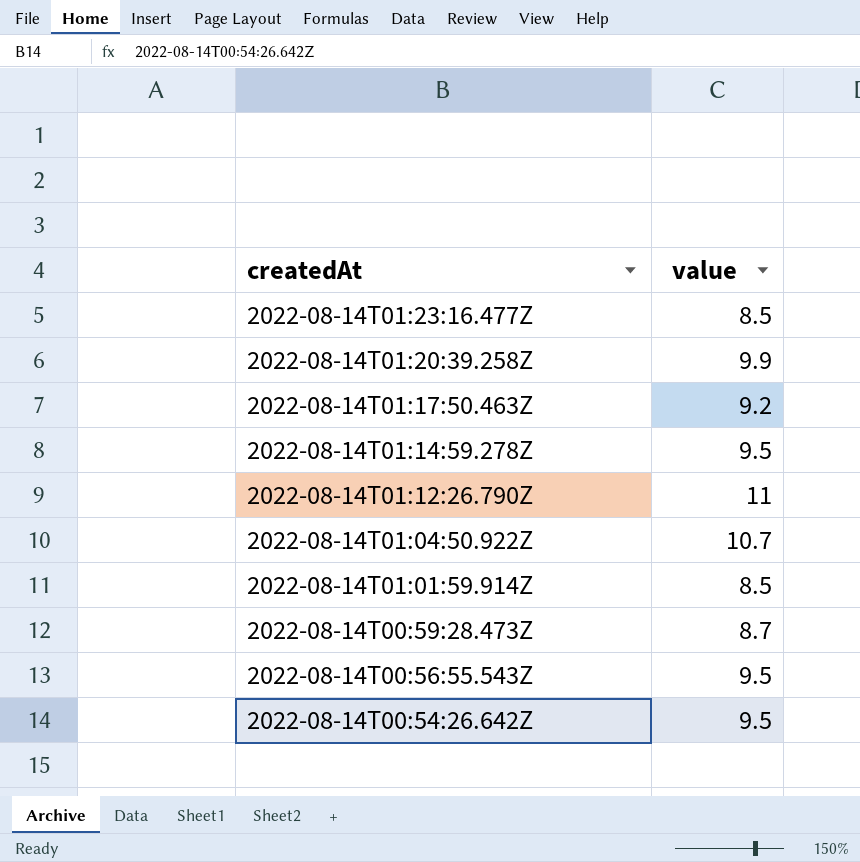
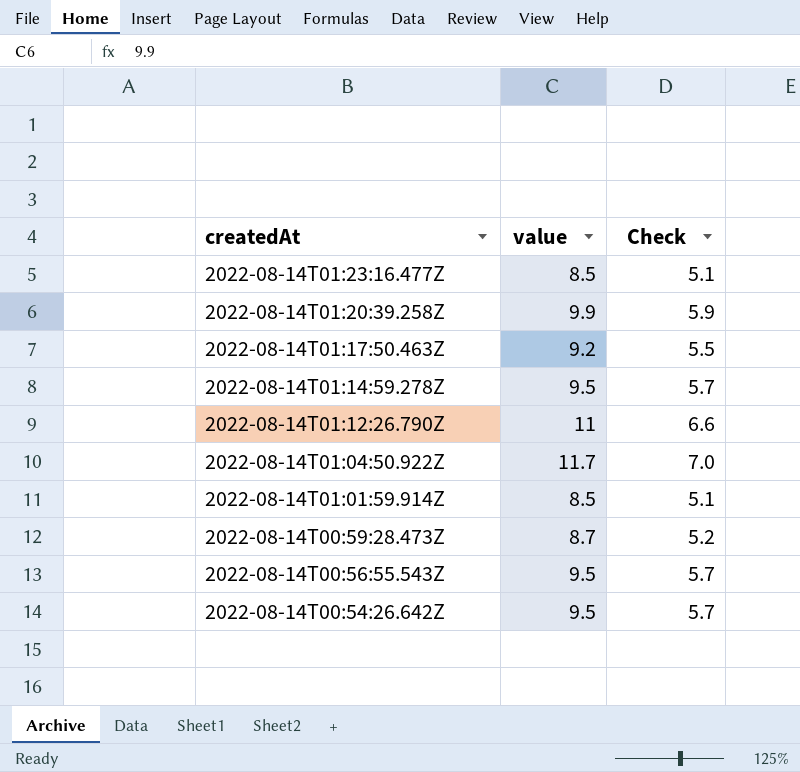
column Check | formula: none -> [value] * 0.6
2022-08-14T01:04:50.922Z | value: 10.7 -> 11.7

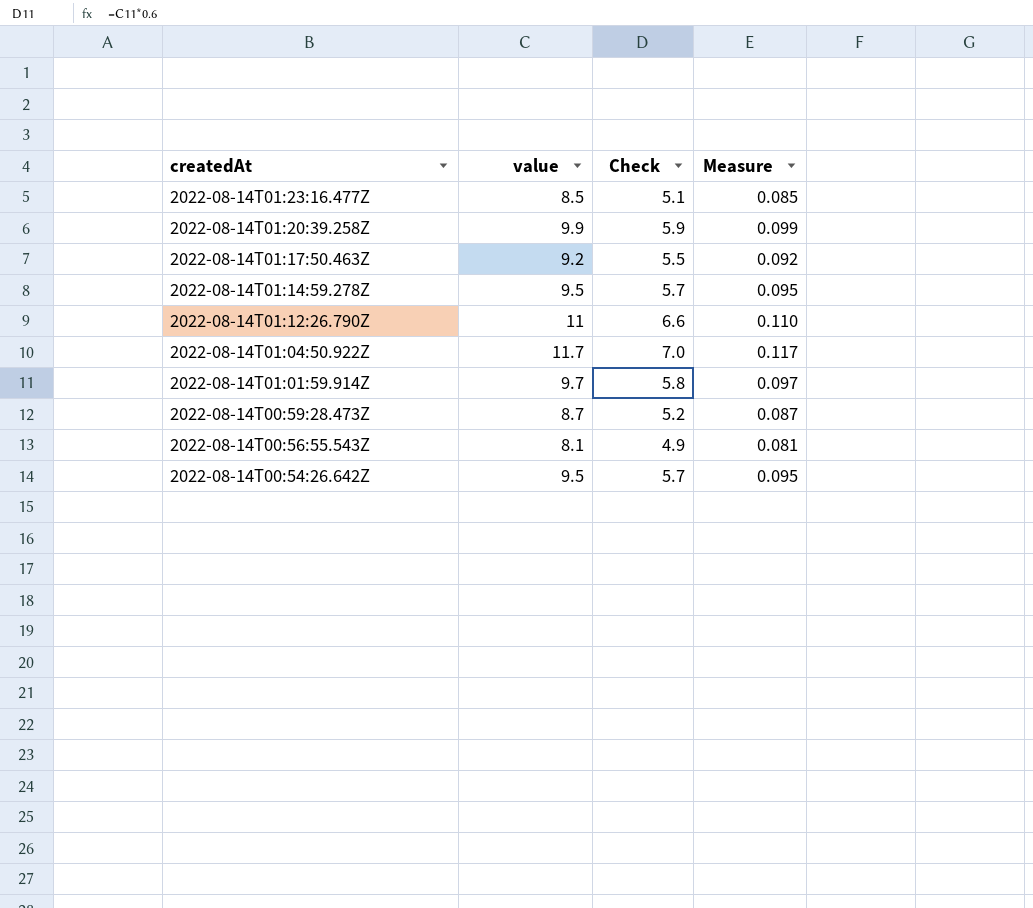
column Measure | formula: none -> [value] * 0.01
2022-08-14T01:01:59.914Z | value: 8.5 -> 9.7
2022-08-14T01:01:59.914Z | Check: 5.1 -> 5.8
2022-08-14T00:56:55.543Z | value: 9.5 -> 8.1
2022-08-14T00:56:55.543Z | Check: 5.7 -> 4.9

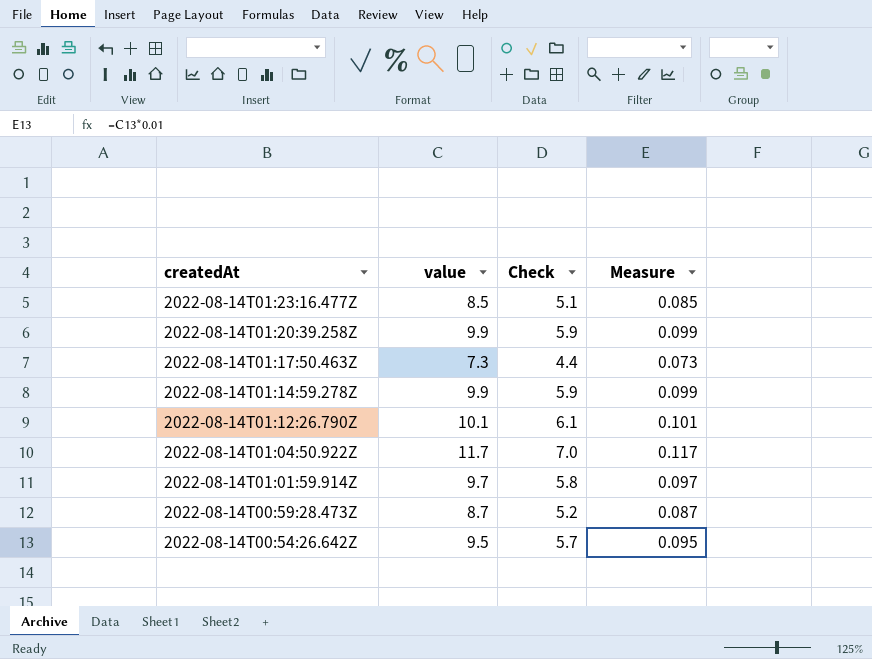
row 2022-08-14T00:56:55.543Z: 8.1 | 4.9 | 0.081 -> none
2022-08-14T01:17:50.463Z | value: 9.2 -> 7.3
2022-08-14T01:17:50.463Z | Check: 5.5 -> 4.4
2022-08-14T01:17:50.463Z | Measure: 0.092 -> 0.073
2022-08-14T01:14:59.278Z | value: 9.5 -> 9.9
2022-08-14T01:14:59.278Z | Check: 5.7 -> 5.9
2022-08-14T01:14:59.278Z | Measure: 0.095 -> 0.099
2022-08-14T01:12:26.790Z | value: 11 -> 10.1
2022-08-14T01:12:26.790Z | Check: 6.6 -> 6.1
2022-08-14T01:12:26.790Z | Measure: 0.110 -> 0.101

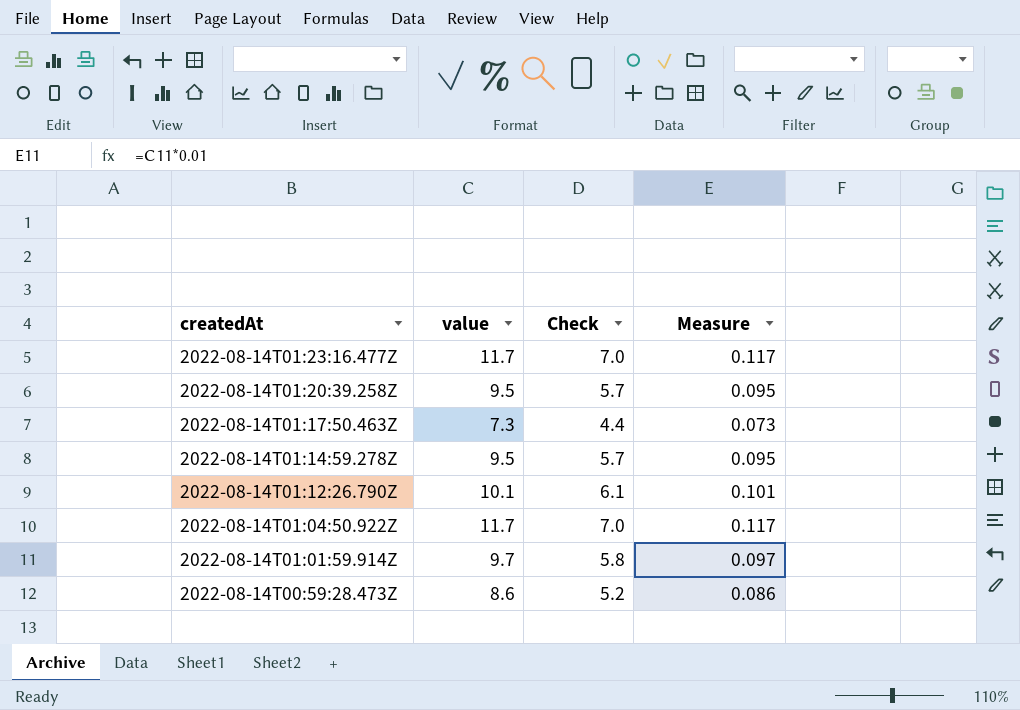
row 2022-08-14T00:54:26.642Z: 9.5 | 5.7 | 0.095 -> none
2022-08-14T01:23:16.477Z | value: 8.5 -> 11.7
2022-08-14T01:23:16.477Z | Check: 5.1 -> 7.0
2022-08-14T01:23:16.477Z | Measure: 0.085 -> 0.117
2022-08-14T01:20:39.258Z | value: 9.9 -> 9.5
2022-08-14T01:20:39.258Z | Check: 5.9 -> 5.7
2022-08-14T01:20:39.258Z | Measure: 0.099 -> 0.095
2022-08-14T01:14:59.278Z | value: 9.9 -> 9.5
2022-08-14T01:14:59.278Z | Check: 5.9 -> 5.7
2022-08-14T01:14:59.278Z | Measure: 0.099 -> 0.095
2022-08-14T00:59:28.473Z | value: 8.7 -> 8.6
2022-08-14T00:59:28.473Z | Measure: 0.087 -> 0.086

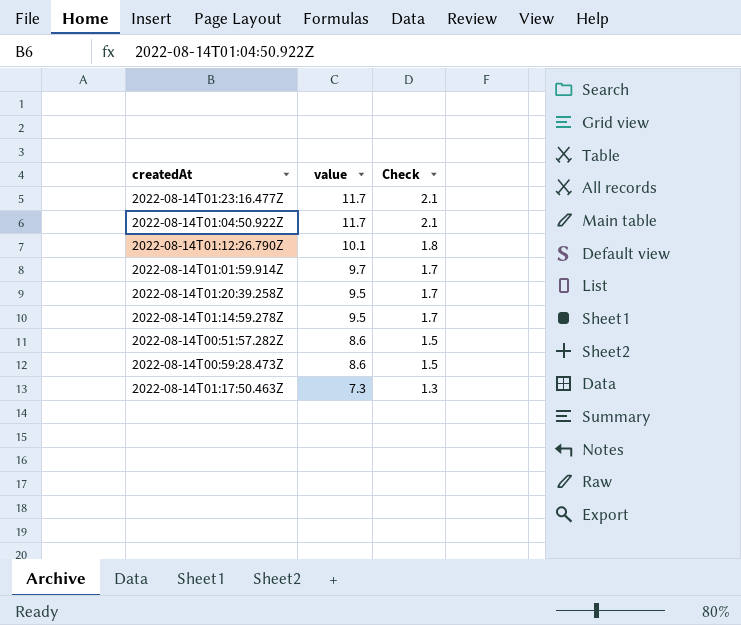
row order: createdAt descending -> value descending
column Measure | formula: [value] * 0.01 -> none
column Check | formula: [value] * 0.6 -> [value] * 0.18
row 2022-08-14T00:51:57.282Z: none -> 8.6 | 1.5

